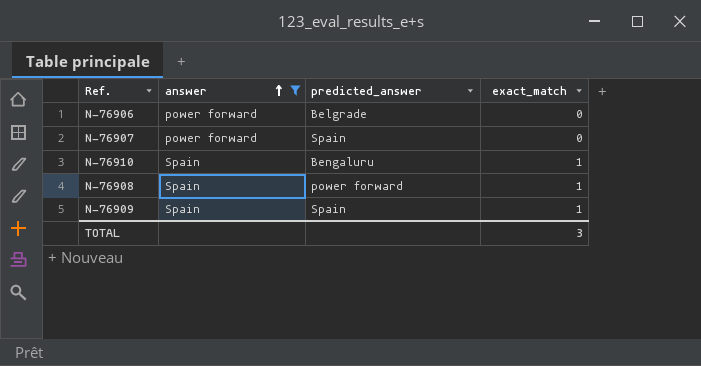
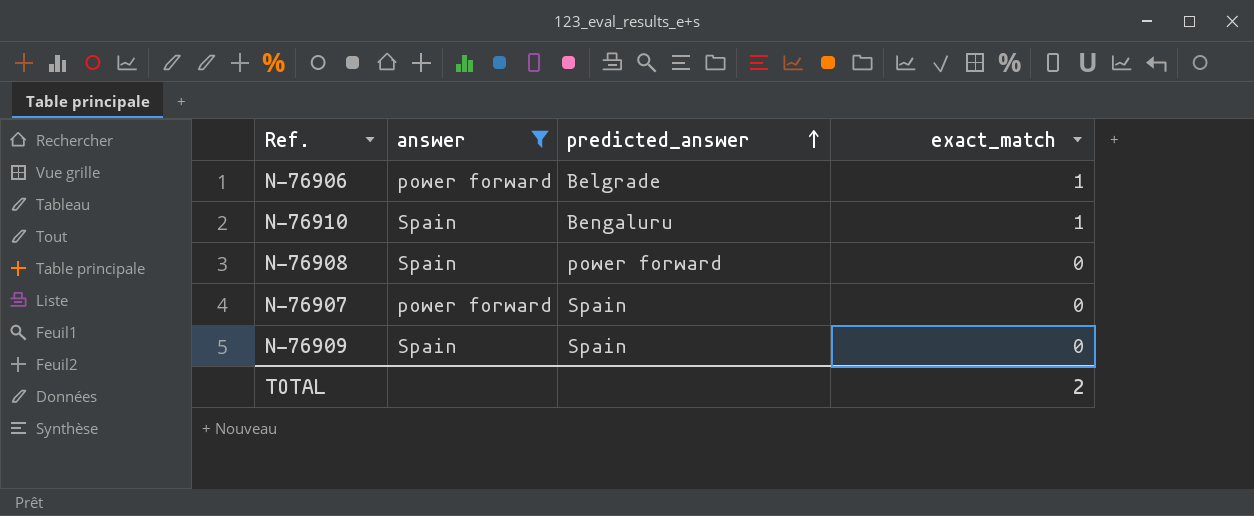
row order: answer ascending -> predicted_answer ascending
N-76906 | exact_match: 0 -> 1
N-76908 | exact_match: 1 -> 0
N-76909 | exact_match: 1 -> 0
TOTAL | exact_match: 3 -> 2

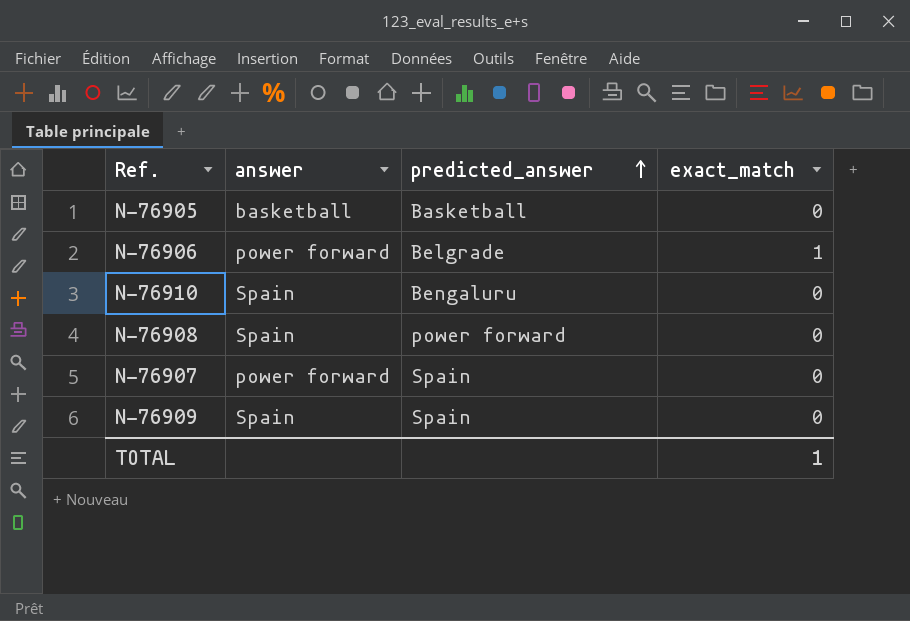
filter: answer != basketball -> none
N-76910 | exact_match: 1 -> 0
TOTAL | exact_match: 2 -> 1

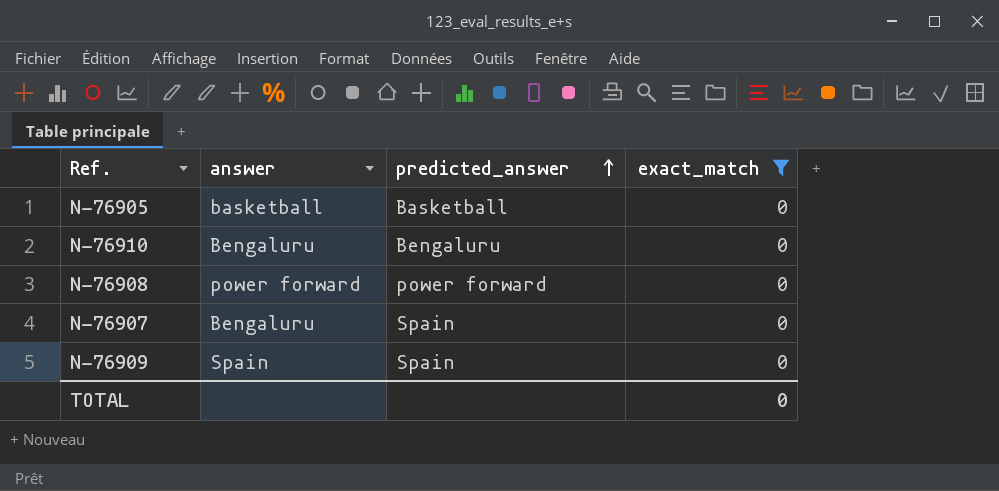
filter: none -> exact_match = 0
N-76910 | answer: Spain -> Bengaluru
N-76908 | answer: Spain -> power forward
N-76907 | answer: power forward -> Bengaluru
TOTAL | exact_match: 1 -> 0

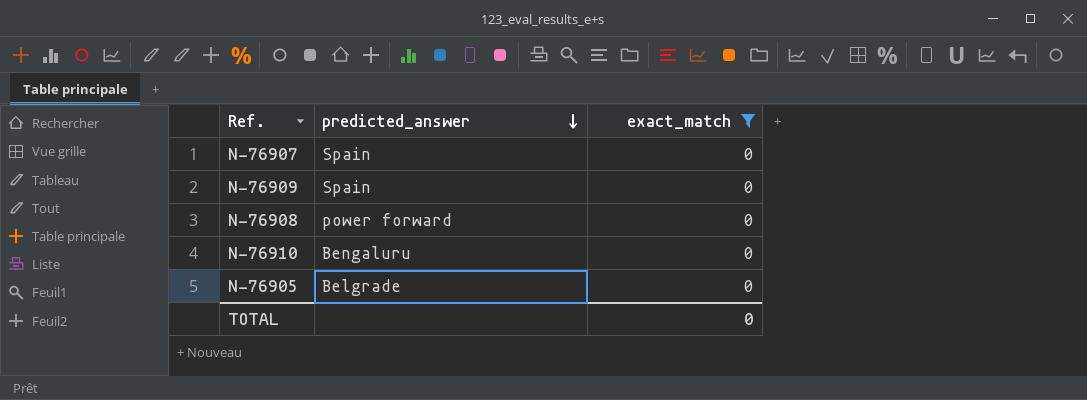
row order: predicted_answer ascending -> predicted_answer descending
column answer | position: 2 -> none
N-76905 | predicted_answer: Basketball -> Belgrade

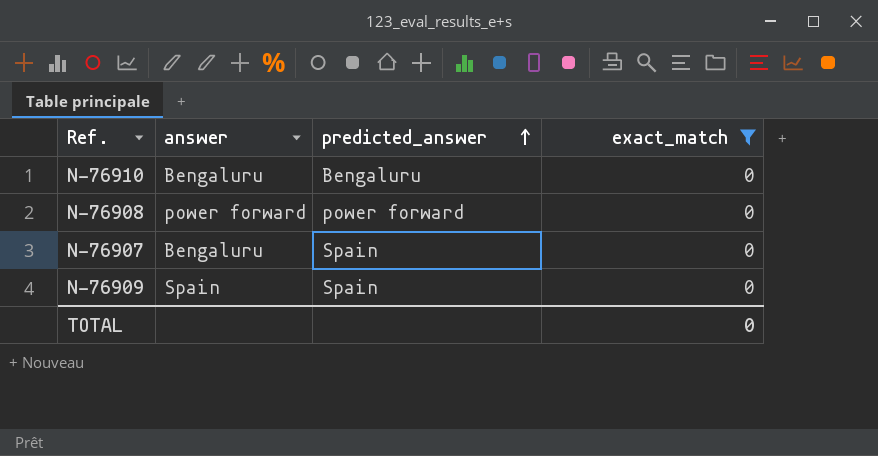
row order: predicted_answer descending -> predicted_answer ascending
column answer | position: none -> 2
row N-76905: Belgrade | 0 -> none

